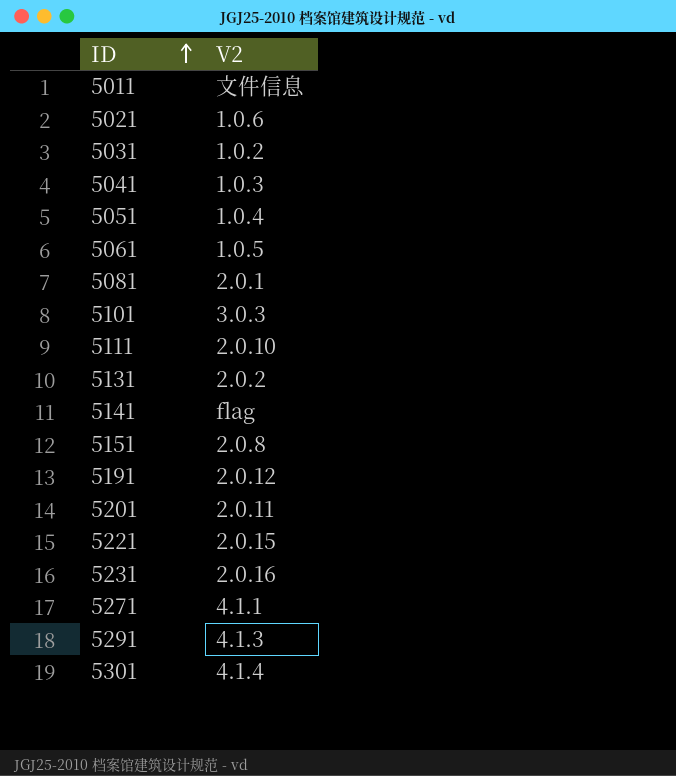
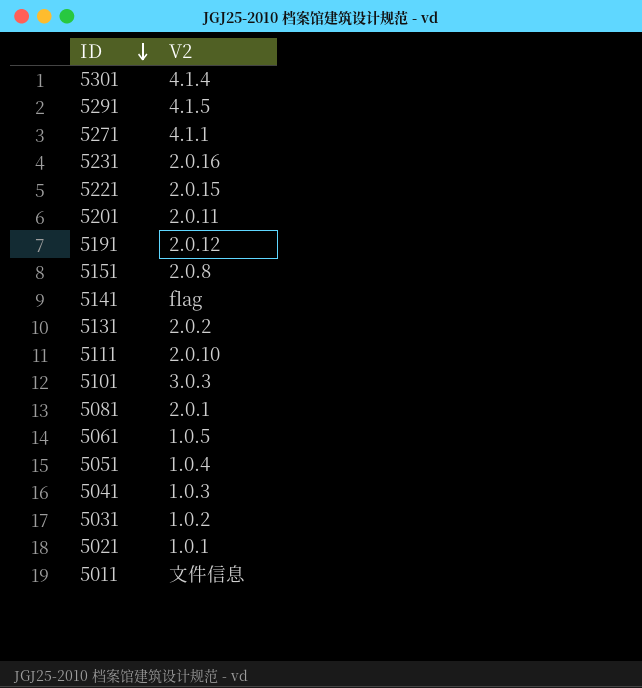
row order: ID ascending -> ID descending
5291 | V2: 4.1.3 -> 4.1.5
5021 | V2: 1.0.6 -> 1.0.1

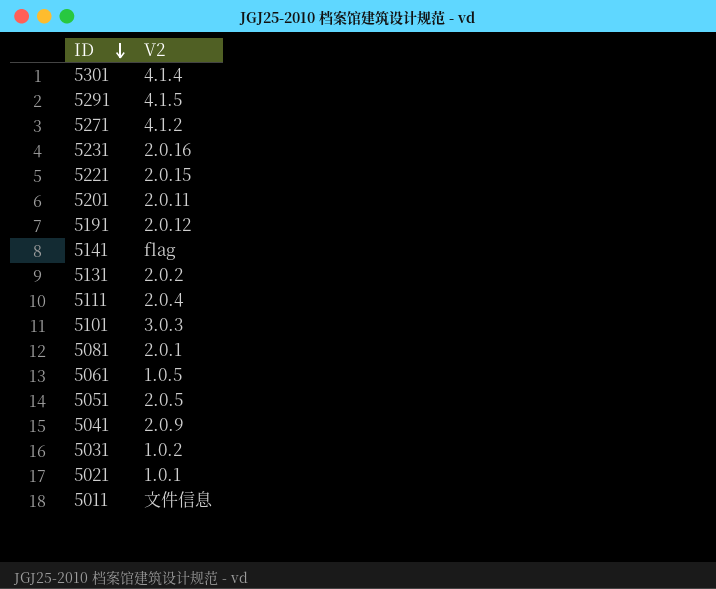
row 5151: 2.0.8 -> none
5271 | V2: 4.1.1 -> 4.1.2
5111 | V2: 2.0.10 -> 2.0.4
5051 | V2: 1.0.4 -> 2.0.5
5041 | V2: 1.0.3 -> 2.0.9

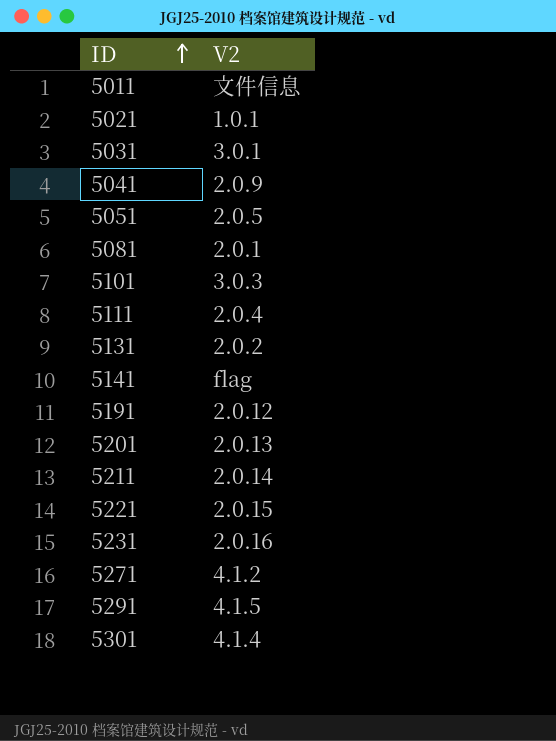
row order: ID descending -> ID ascending
row 5061: 1.0.5 -> none
5031 | V2: 1.0.2 -> 3.0.1
5201 | V2: 2.0.11 -> 2.0.13
row 5211: none -> 2.0.14

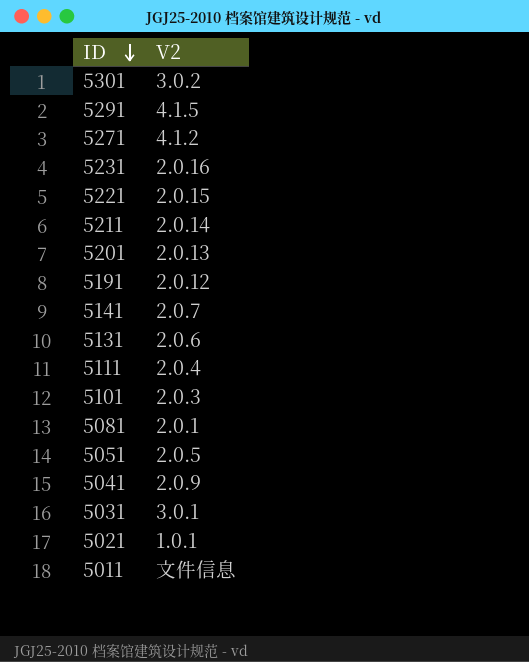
row order: ID ascending -> ID descending
5301 | V2: 4.1.4 -> 3.0.2
5141 | V2: flag -> 2.0.7
5131 | V2: 2.0.2 -> 2.0.6
5101 | V2: 3.0.3 -> 2.0.3

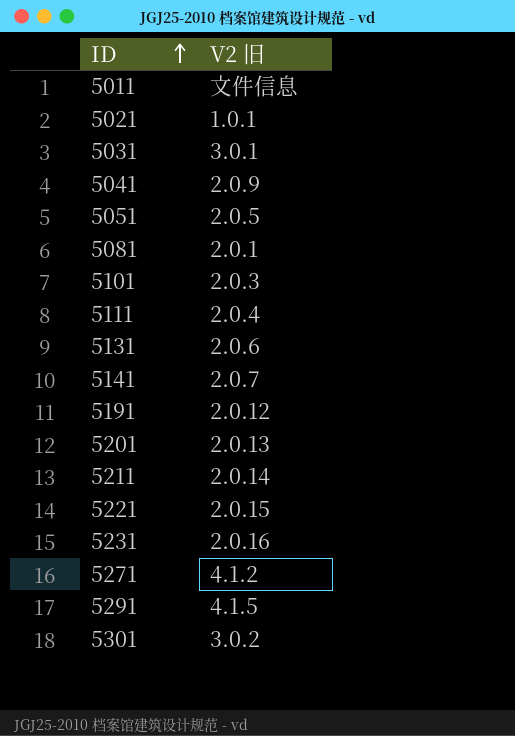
row order: ID descending -> ID ascending
column name: V2 -> V2 旧

